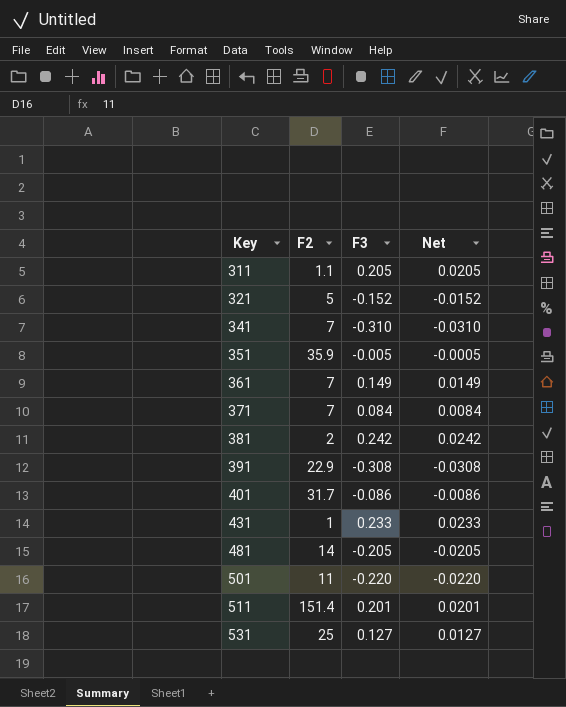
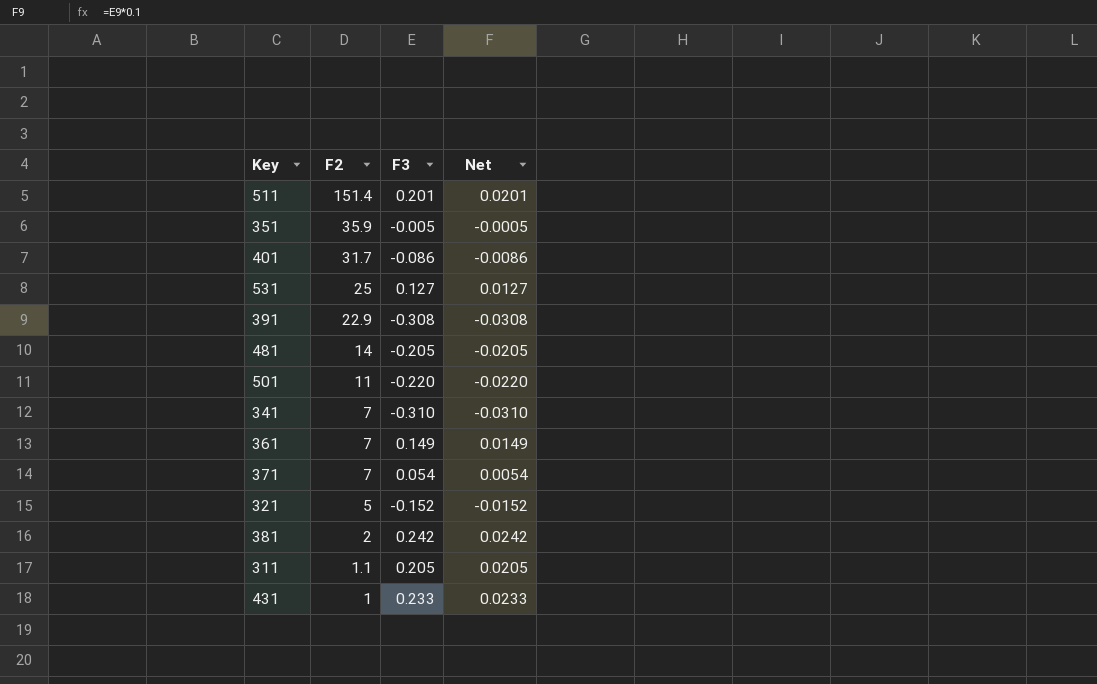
row order: Key ascending -> F2 descending
371 | F3: 0.084 -> 0.054
371 | Net: 0.0084 -> 0.0054

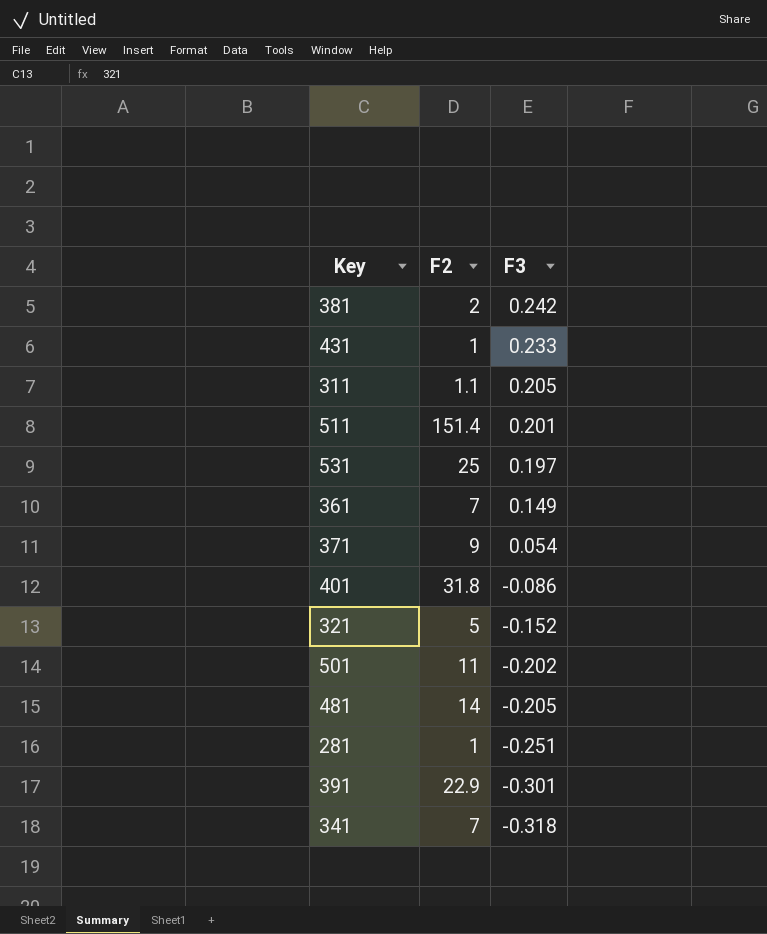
row order: F2 descending -> F3 descending
column Net | formula: [F3] * 0.1 -> none
row 351: 35.9 | -0.005 | -0.0005 -> none
531 | F3: 0.127 -> 0.197
371 | F2: 7 -> 9
401 | F2: 31.7 -> 31.8
501 | F3: -0.220 -> -0.202
row 281: none -> 1 | -0.251
391 | F3: -0.308 -> -0.301
341 | F3: -0.310 -> -0.318

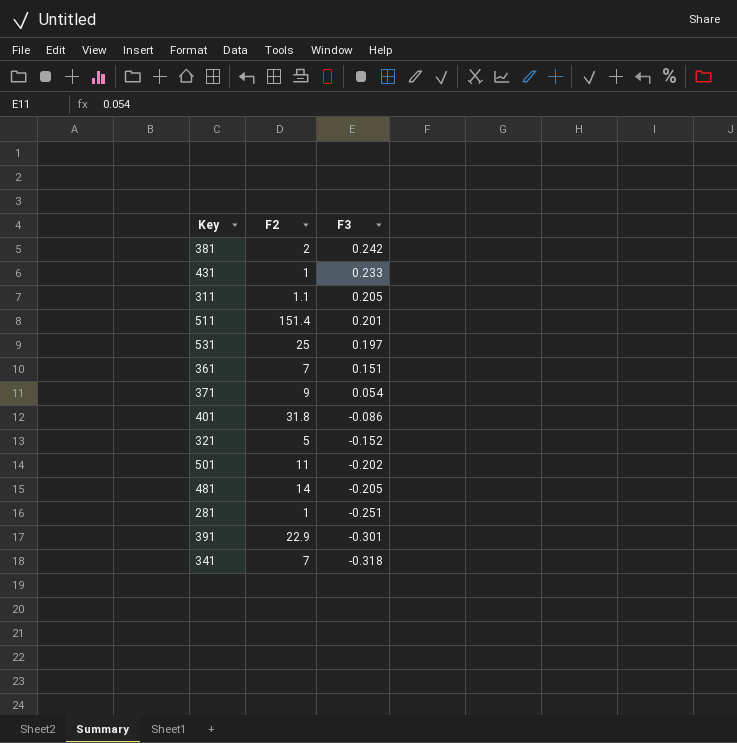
361 | F3: 0.149 -> 0.151

